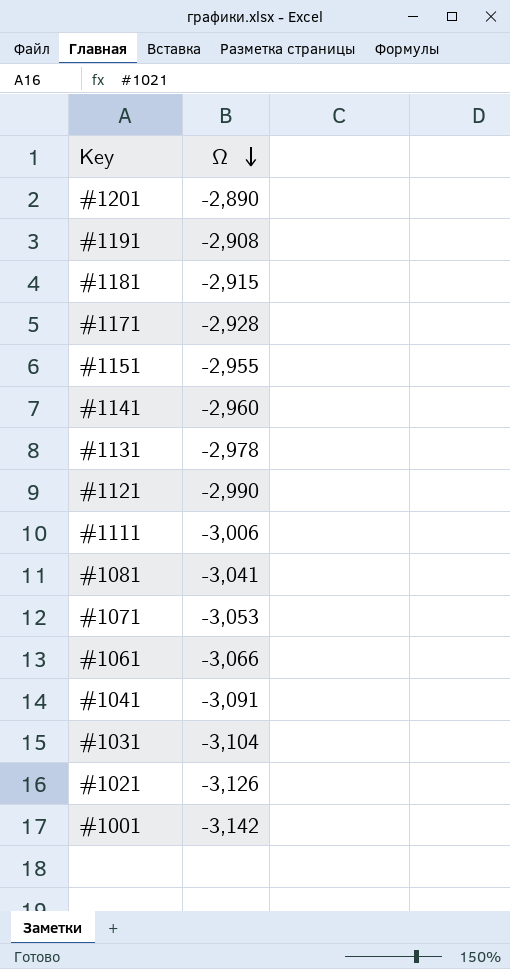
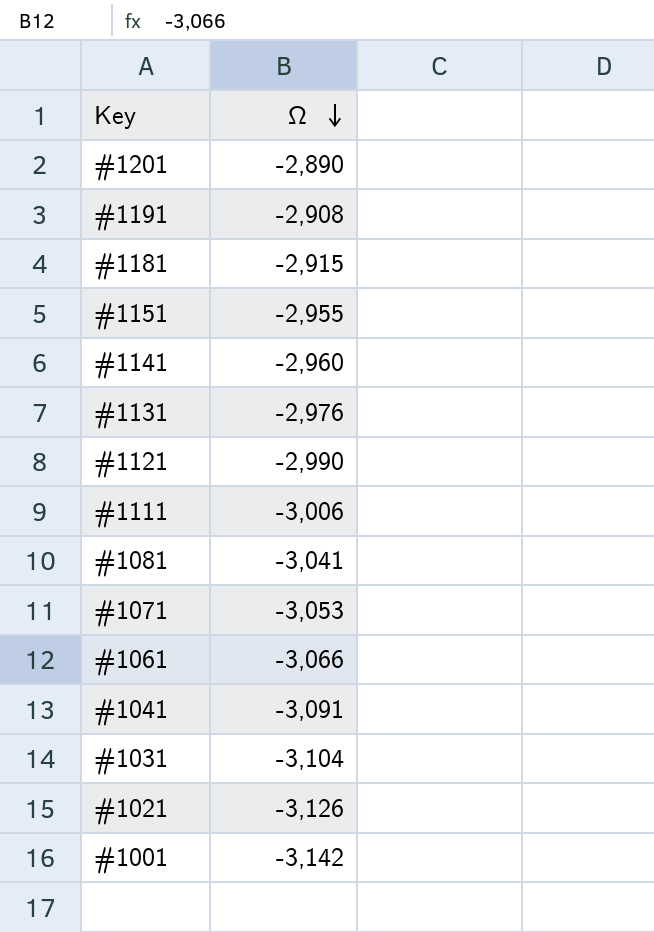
row #1171: -2,928 -> none
#1131 | Ω: -2,978 -> -2,976

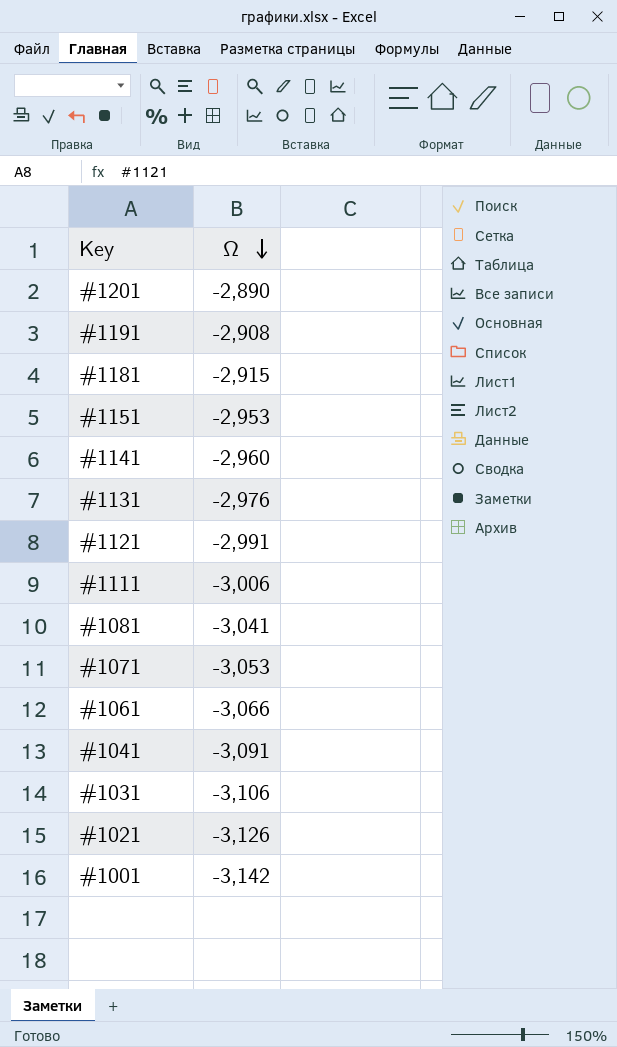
#1151 | Ω: -2,955 -> -2,953
#1121 | Ω: -2,990 -> -2,991
#1031 | Ω: -3,104 -> -3,106

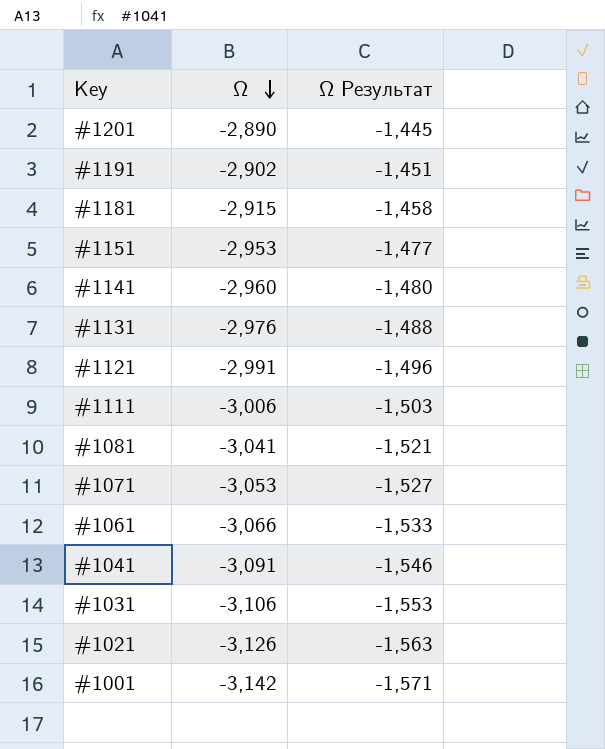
column Ω Результат | formula: none -> [Ω] * 0,5
#1191 | Ω: -2,908 -> -2,902

